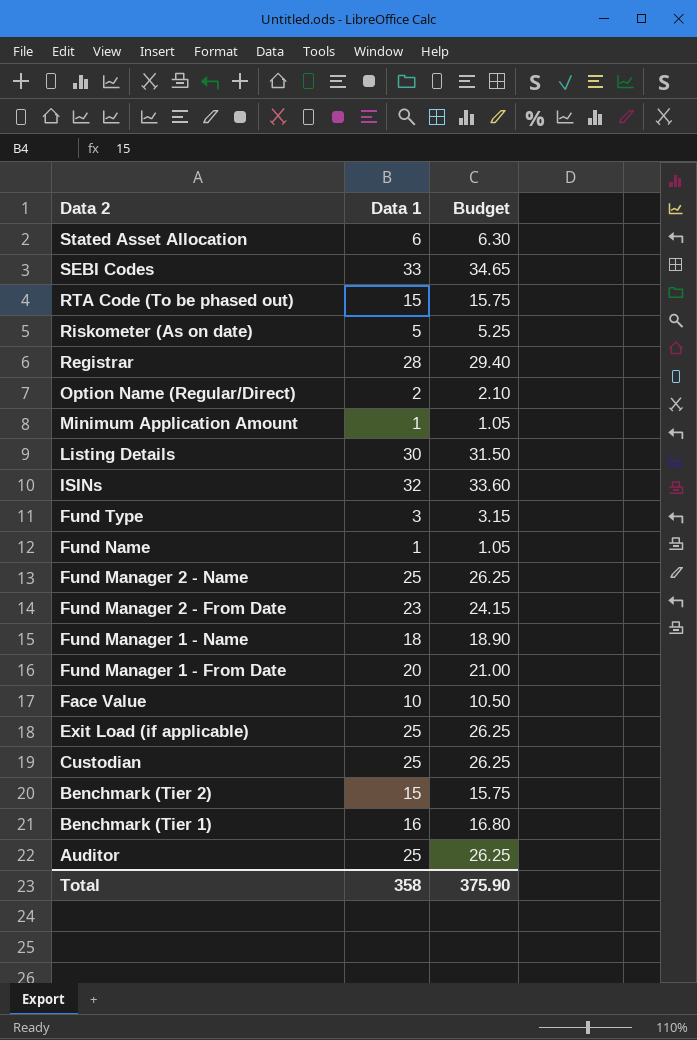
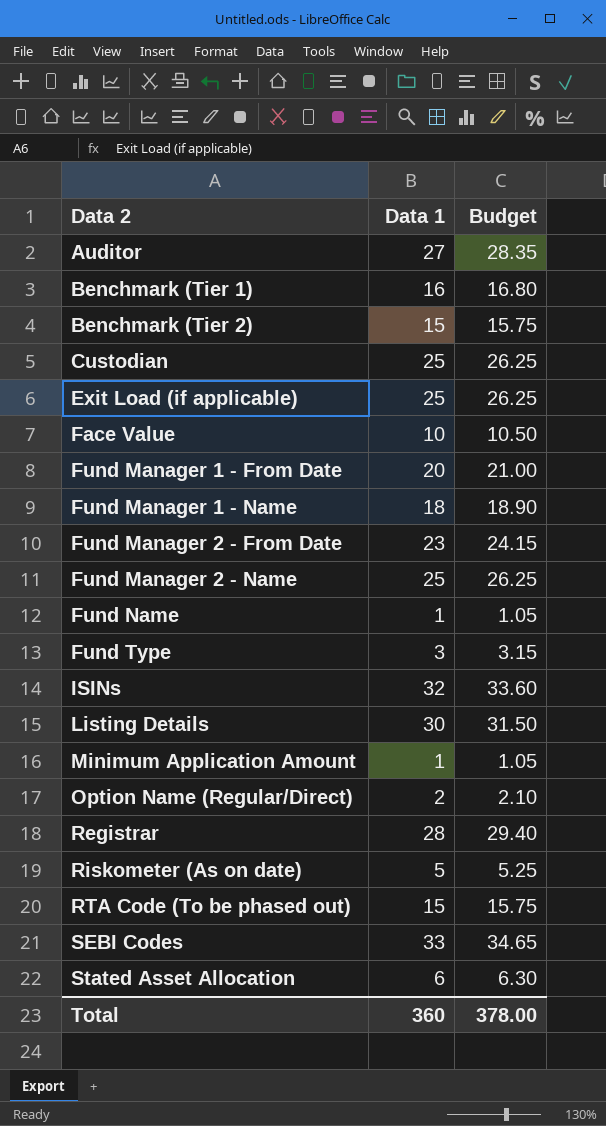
row order: Data 2 descending -> Data 2 ascending
Auditor | Data 1: 25 -> 27
Auditor | Budget: 26.25 -> 28.35
Total | Data 1: 358 -> 360
Total | Budget: 375.90 -> 378.00

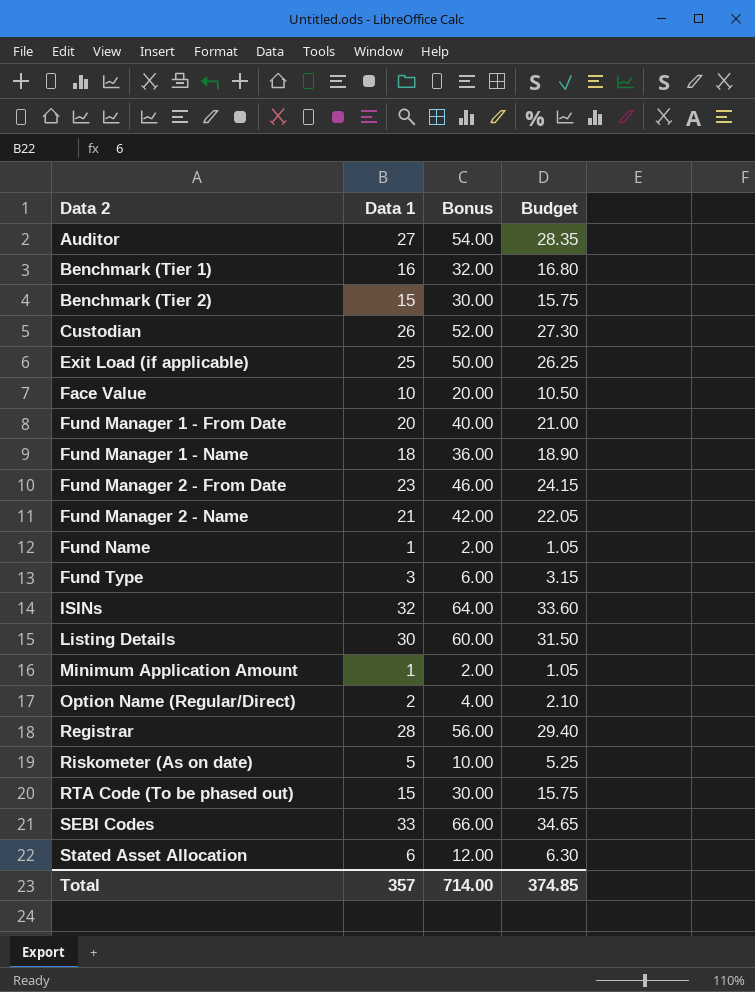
column Bonus | formula: none -> [Data 1] * 2
Custodian | Data 1: 25 -> 26
Custodian | Budget: 26.25 -> 27.30
Fund Manager 2 - Name | Data 1: 25 -> 21
Fund Manager 2 - Name | Budget: 26.25 -> 22.05
Total | Data 1: 360 -> 357
Total | Budget: 378.00 -> 374.85

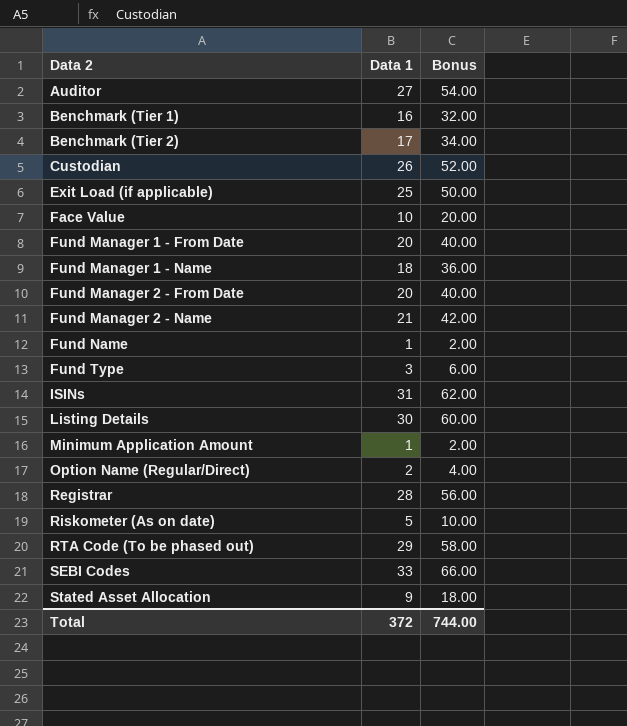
column Budget | formula: [Data 1] * 1.05 -> none
Benchmark (Tier 2) | Data 1: 15 -> 17
Benchmark (Tier 2) | Bonus: 30.00 -> 34.00
Fund Manager 2 - From Date | Data 1: 23 -> 20
Fund Manager 2 - From Date | Bonus: 46.00 -> 40.00
ISINs | Data 1: 32 -> 31
ISINs | Bonus: 64.00 -> 62.00
RTA Code (To be phased out) | Data 1: 15 -> 29
RTA Code (To be phased out) | Bonus: 30.00 -> 58.00
Stated Asset Allocation | Data 1: 6 -> 9
Stated Asset Allocation | Bonus: 12.00 -> 18.00
Total | Data 1: 357 -> 372
Total | Bonus: 714.00 -> 744.00

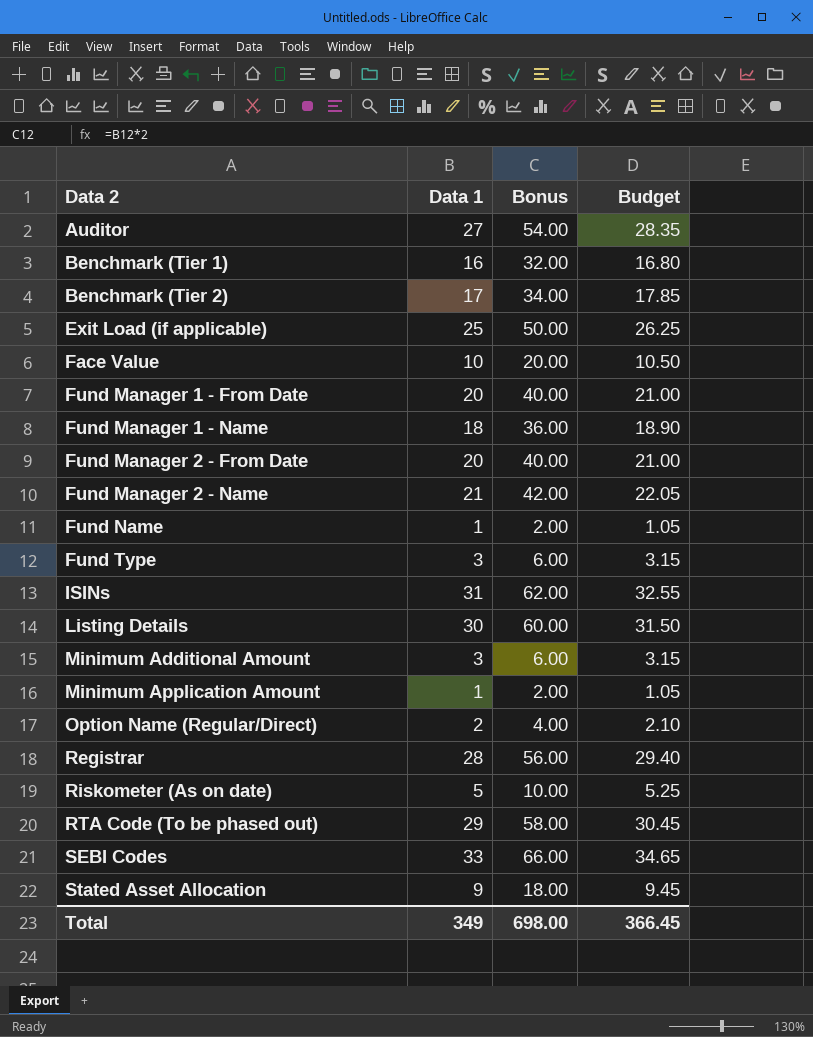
column Budget | formula: none -> [Data 1] * 1.05
row Custodian: 26 | 52.00 -> none
row Minimum Additional Amount: none -> 3 | 6.00 | 3.15
Total | Data 1: 372 -> 349
Total | Bonus: 744.00 -> 698.00

